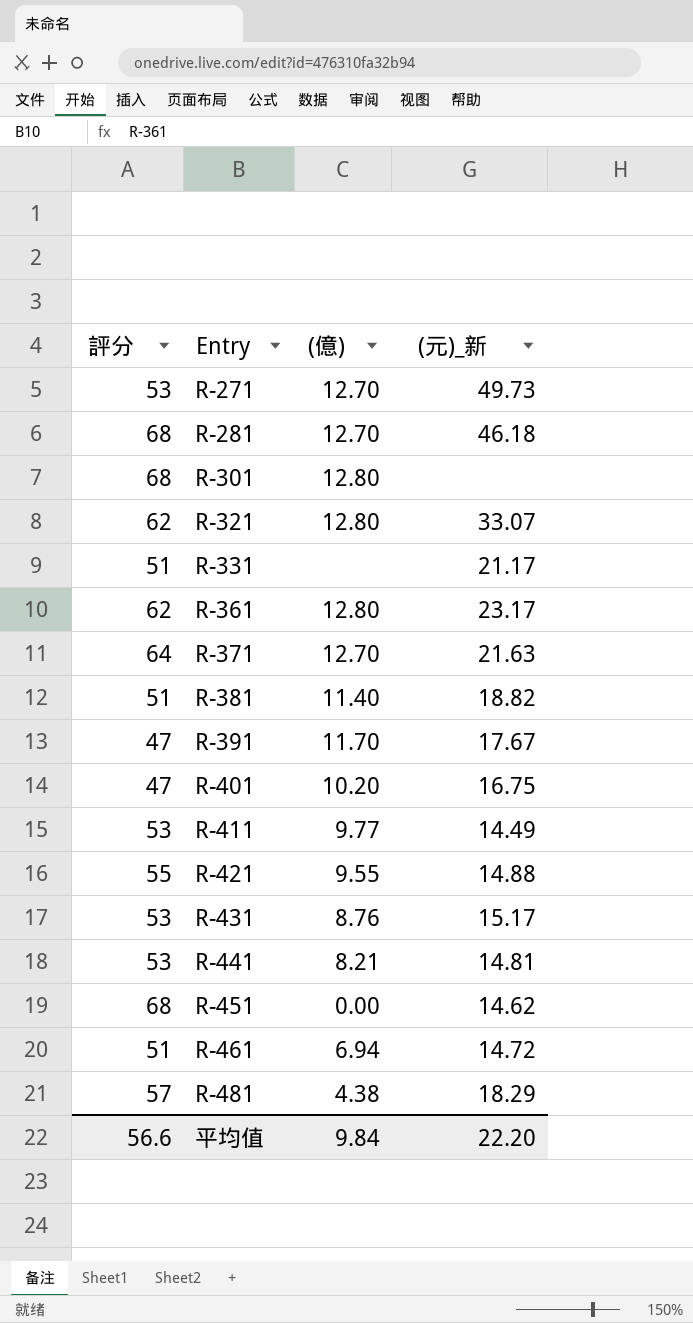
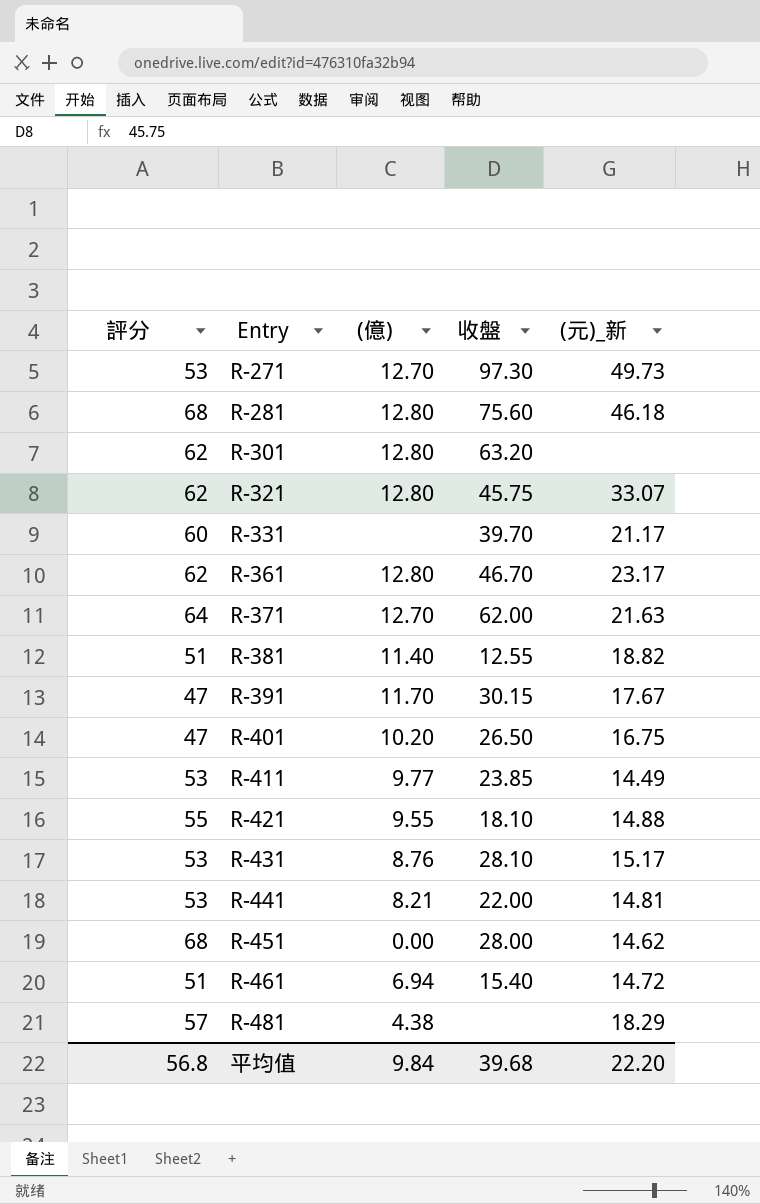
column 收盤 | position: none -> 4
R-281 | (億): 12.70 -> 12.80
R-301 | 評分: 68 -> 62
R-331 | 評分: 51 -> 60
平均值 | 評分: 56.6 -> 56.8

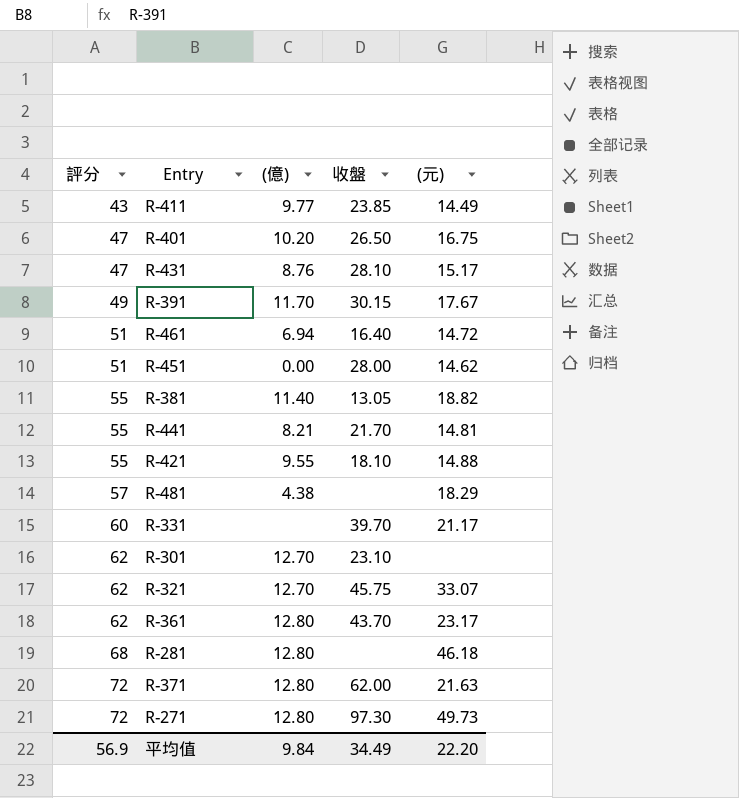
row order: Entry ascending -> 評分 ascending
column name: (元)_新 -> (元)
R-411 | 評分: 53 -> 43
R-431 | 評分: 53 -> 47
R-391 | 評分: 47 -> 49
R-461 | 收盤: 15.40 -> 16.40
R-451 | 評分: 68 -> 51
R-381 | 評分: 51 -> 55
R-381 | 收盤: 12.55 -> 13.05
R-441 | 評分: 53 -> 55
R-441 | 收盤: 22.00 -> 21.70
R-301 | (億): 12.80 -> 12.70
R-301 | 收盤: 63.20 -> 23.10
R-321 | (億): 12.80 -> 12.70
R-361 | 收盤: 46.70 -> 43.70
R-281 | 收盤: 75.60 -> none
R-371 | 評分: 64 -> 72
R-371 | (億): 12.70 -> 12.80
R-271 | 評分: 53 -> 72
R-271 | (億): 12.70 -> 12.80
平均值 | 評分: 56.8 -> 56.9
平均值 | 收盤: 39.68 -> 34.49

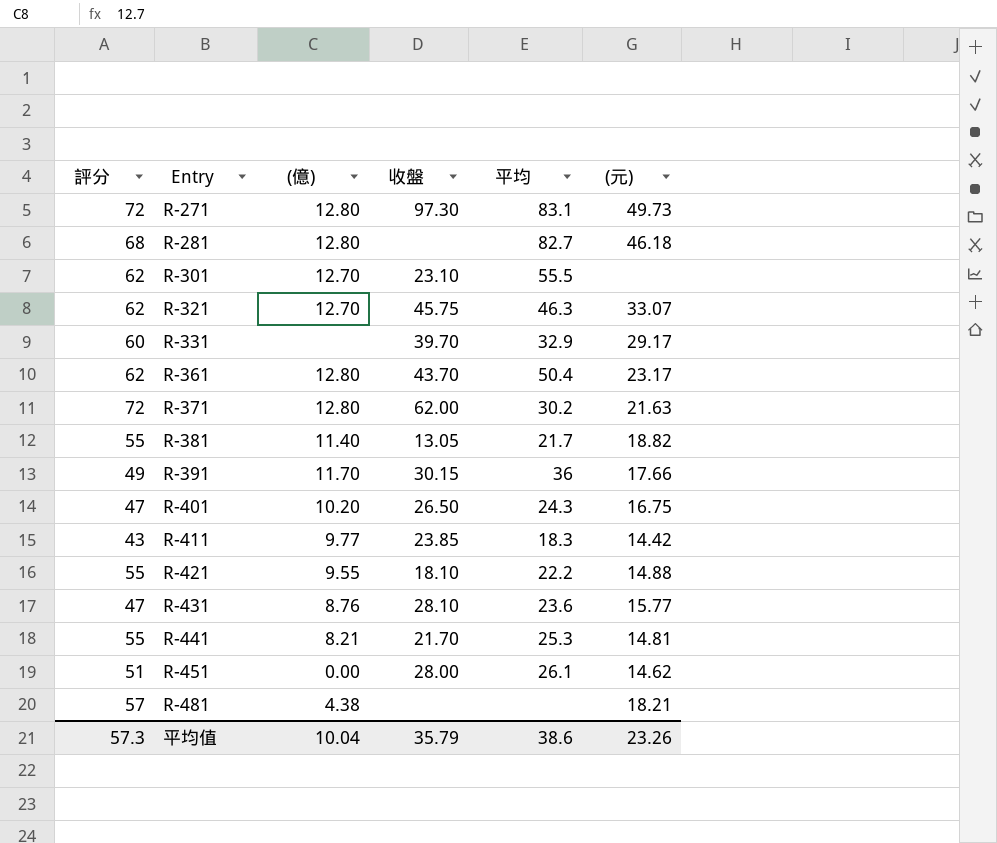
row order: 評分 ascending -> Entry ascending
column 平均 | position: none -> 5
row R-461: 51 | 6.94 | 16.40 | 14.72 -> none
R-331 | (元): 21.17 -> 29.17
R-391 | (元): 17.67 -> 17.66
R-411 | (元): 14.49 -> 14.42
R-431 | (元): 15.17 -> 15.77
R-481 | (元): 18.29 -> 18.21
平均值 | 評分: 56.9 -> 57.3
平均值 | (億): 9.84 -> 10.04
平均值 | 收盤: 34.49 -> 35.79
平均值 | (元): 22.20 -> 23.26

